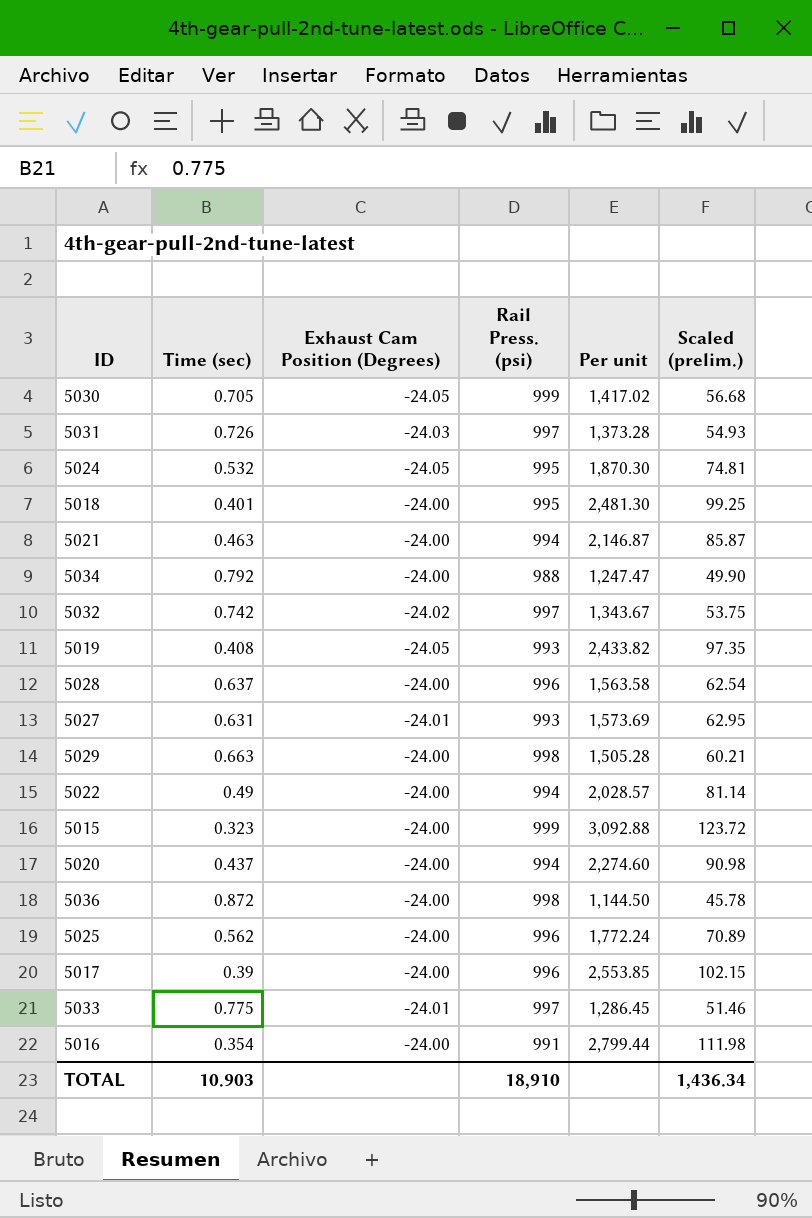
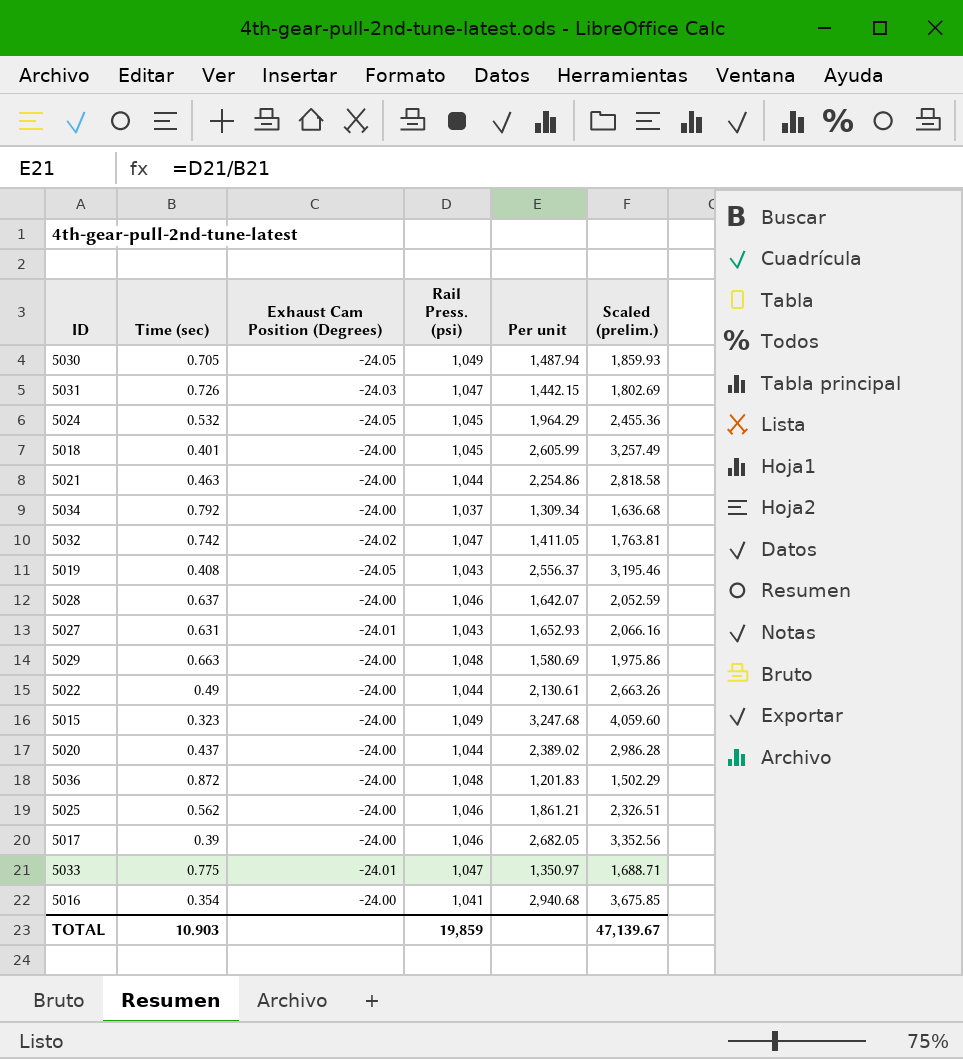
column Scaled (prelim.) | formula: [Per unit] * 0.04 -> [Per unit] * 1.25
5030 | Rail Press. (psi): 999 -> 1,049
5030 | Per unit: 1,417.02 -> 1,487.94
5031 | Rail Press. (psi): 997 -> 1,047
5031 | Per unit: 1,373.28 -> 1,442.15
5024 | Rail Press. (psi): 995 -> 1,045
5024 | Per unit: 1,870.30 -> 1,964.29
5018 | Rail Press. (psi): 995 -> 1,045
5018 | Per unit: 2,481.30 -> 2,605.99
5021 | Rail Press. (psi): 994 -> 1,044
5021 | Per unit: 2,146.87 -> 2,254.86
5034 | Rail Press. (psi): 988 -> 1,037
5034 | Per unit: 1,247.47 -> 1,309.34
5032 | Rail Press. (psi): 997 -> 1,047
5032 | Per unit: 1,343.67 -> 1,411.05
5019 | Rail Press. (psi): 993 -> 1,043
5019 | Per unit: 2,433.82 -> 2,556.37
5028 | Rail Press. (psi): 996 -> 1,046
5028 | Per unit: 1,563.58 -> 1,642.07
5027 | Rail Press. (psi): 993 -> 1,043
5027 | Per unit: 1,573.69 -> 1,652.93
5029 | Rail Press. (psi): 998 -> 1,048
5029 | Per unit: 1,505.28 -> 1,580.69
5022 | Rail Press. (psi): 994 -> 1,044
5022 | Per unit: 2,028.57 -> 2,130.61
5015 | Rail Press. (psi): 999 -> 1,049
5015 | Per unit: 3,092.88 -> 3,247.68
5020 | Rail Press. (psi): 994 -> 1,044
5020 | Per unit: 2,274.60 -> 2,389.02
5036 | Rail Press. (psi): 998 -> 1,048
5036 | Per unit: 1,144.50 -> 1,201.83
5025 | Rail Press. (psi): 996 -> 1,046
5025 | Per unit: 1,772.24 -> 1,861.21
5017 | Rail Press. (psi): 996 -> 1,046
5017 | Per unit: 2,553.85 -> 2,682.05
5033 | Rail Press. (psi): 997 -> 1,047
5033 | Per unit: 1,286.45 -> 1,350.97
5016 | Rail Press. (psi): 991 -> 1,041
5016 | Per unit: 2,799.44 -> 2,940.68
TOTAL | Rail Press. (psi): 18,910 -> 19,859
TOTAL | Scaled (prelim.): 1,436.34 -> 47,139.67

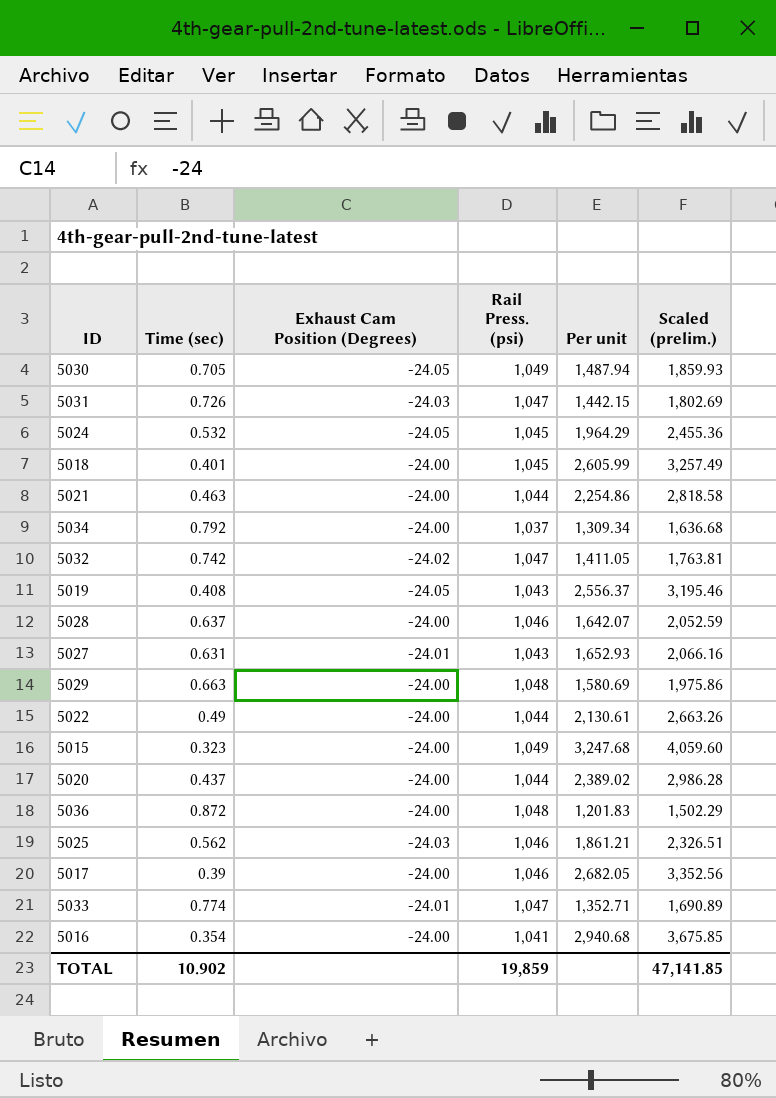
5025 | Exhaust Cam Position (Degrees): -24.00 -> -24.03
5033 | Time (sec): 0.775 -> 0.774
5033 | Per unit: 1,350.97 -> 1,352.71
5033 | Scaled (prelim.): 1,688.71 -> 1,690.89
TOTAL | Time (sec): 10.903 -> 10.902
TOTAL | Scaled (prelim.): 47,139.67 -> 47,141.85

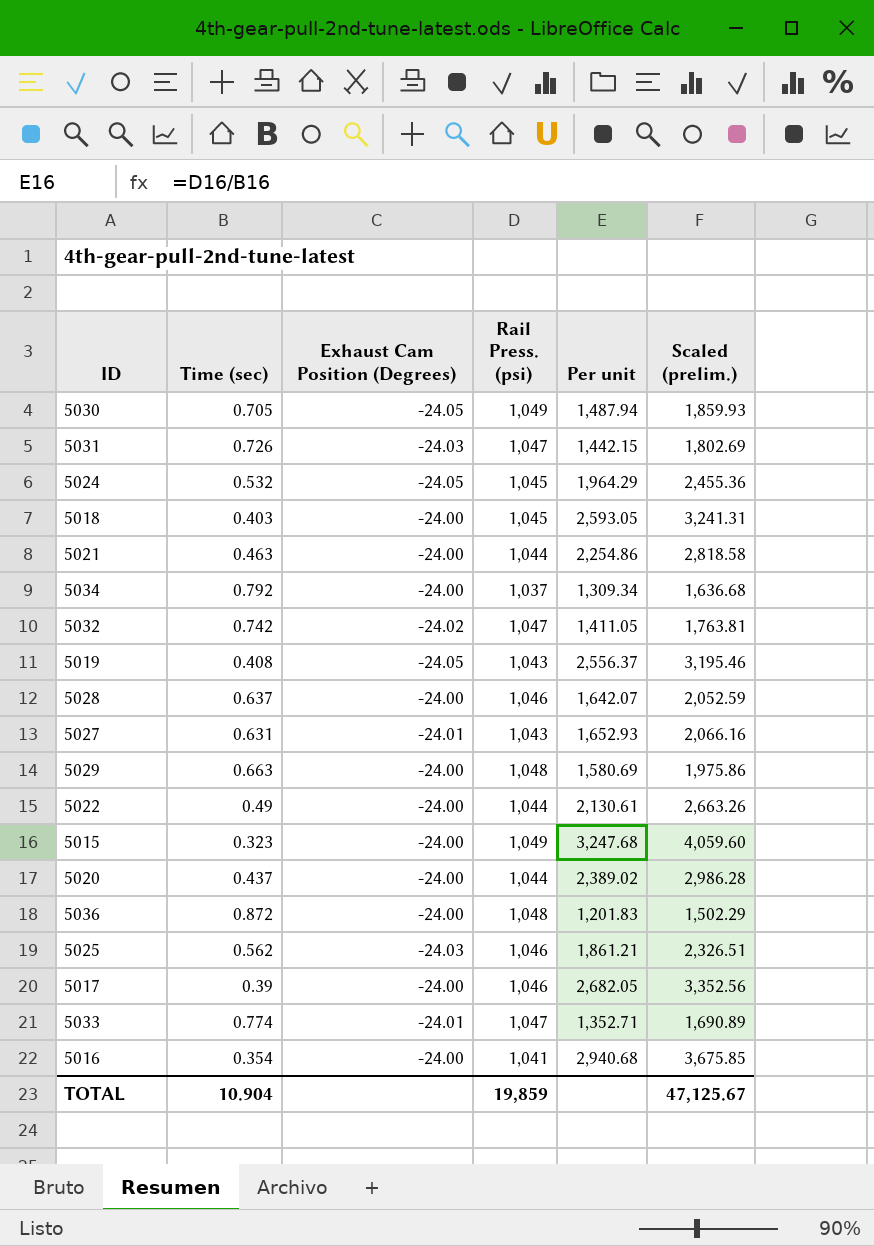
5018 | Time (sec): 0.401 -> 0.403
5018 | Per unit: 2,605.99 -> 2,593.05
5018 | Scaled (prelim.): 3,257.49 -> 3,241.31
TOTAL | Time (sec): 10.902 -> 10.904
TOTAL | Scaled (prelim.): 47,141.85 -> 47,125.67

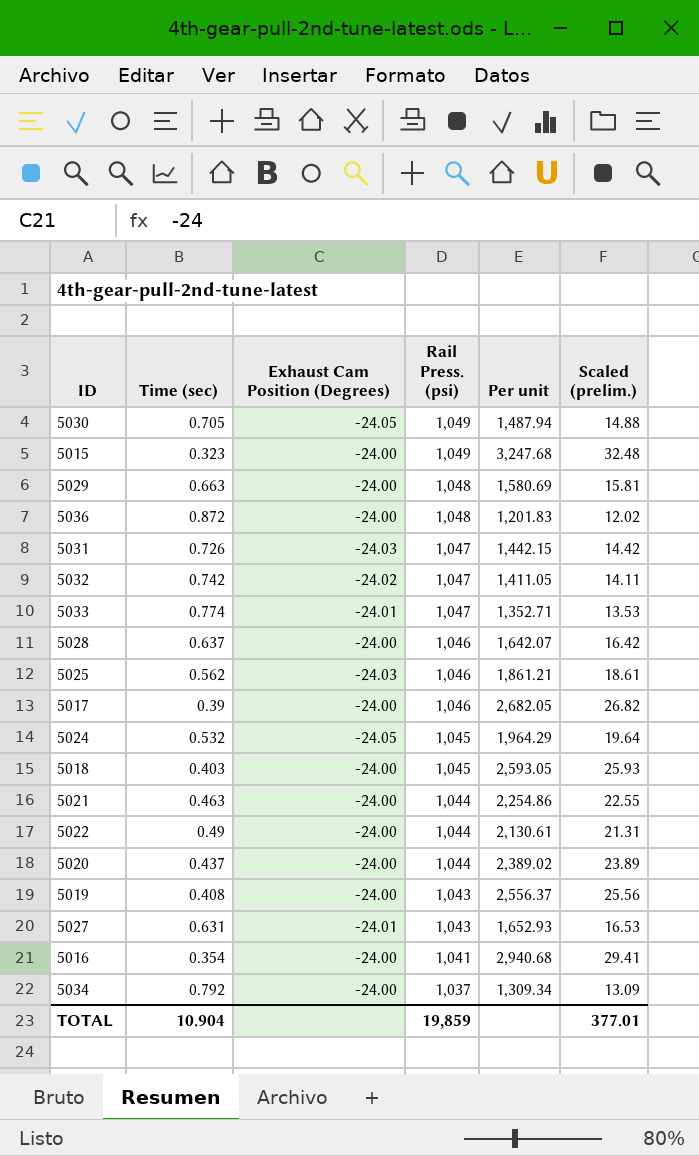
row order: none -> Rail Press. (psi) descending
column Scaled (prelim.) | formula: [Per unit] * 1.25 -> [Per unit] * 0.01
5019 | Exhaust Cam Position (Degrees): -24.05 -> -24.00
TOTAL | Scaled (prelim.): 47,125.67 -> 377.01

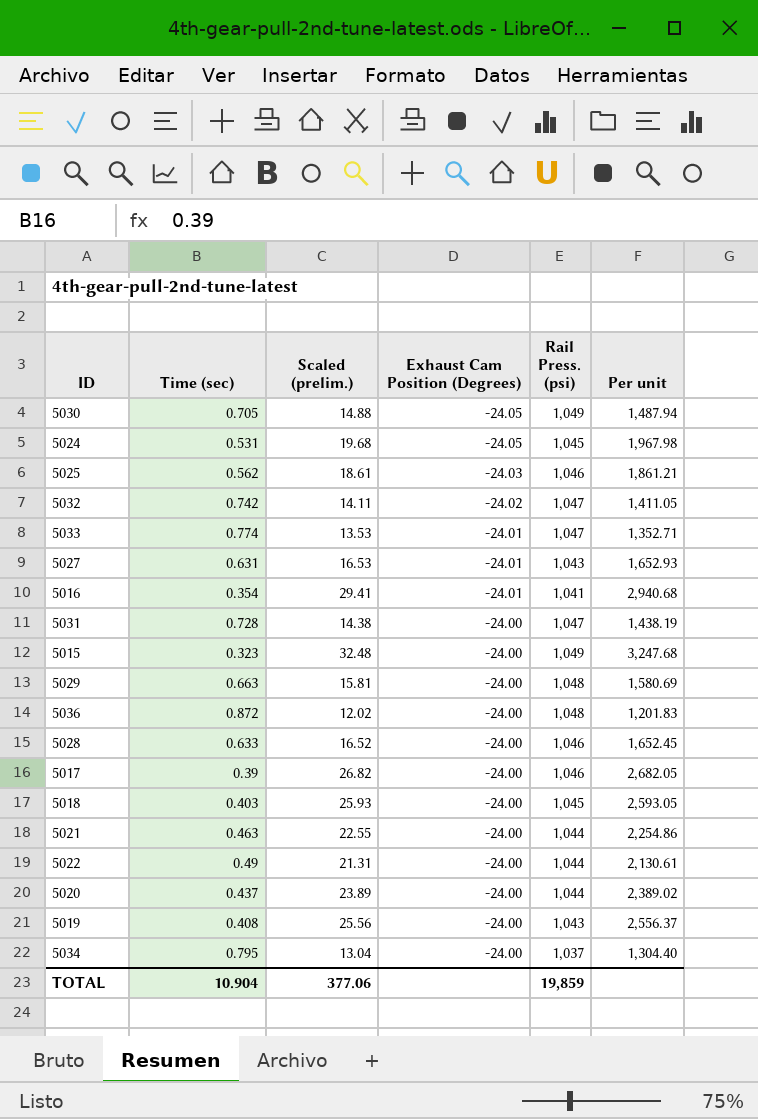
row order: Rail Press. (psi) descending -> Exhaust Cam Position (Degrees) ascending
column Scaled (prelim.) | position: 6 -> 3
5024 | Time (sec): 0.532 -> 0.531
5024 | Scaled (prelim.): 19.64 -> 19.68
5024 | Per unit: 1,964.29 -> 1,967.98
5016 | Exhaust Cam Position (Degrees): -24.00 -> -24.01
5031 | Time (sec): 0.726 -> 0.728
5031 | Scaled (prelim.): 14.42 -> 14.38
5031 | Exhaust Cam Position (Degrees): -24.03 -> -24.00
5031 | Per unit: 1,442.15 -> 1,438.19
5028 | Time (sec): 0.637 -> 0.633
5028 | Scaled (prelim.): 16.42 -> 16.52
5028 | Per unit: 1,642.07 -> 1,652.45
5034 | Time (sec): 0.792 -> 0.795
5034 | Scaled (prelim.): 13.09 -> 13.04
5034 | Per unit: 1,309.34 -> 1,304.40
TOTAL | Scaled (prelim.): 377.01 -> 377.06

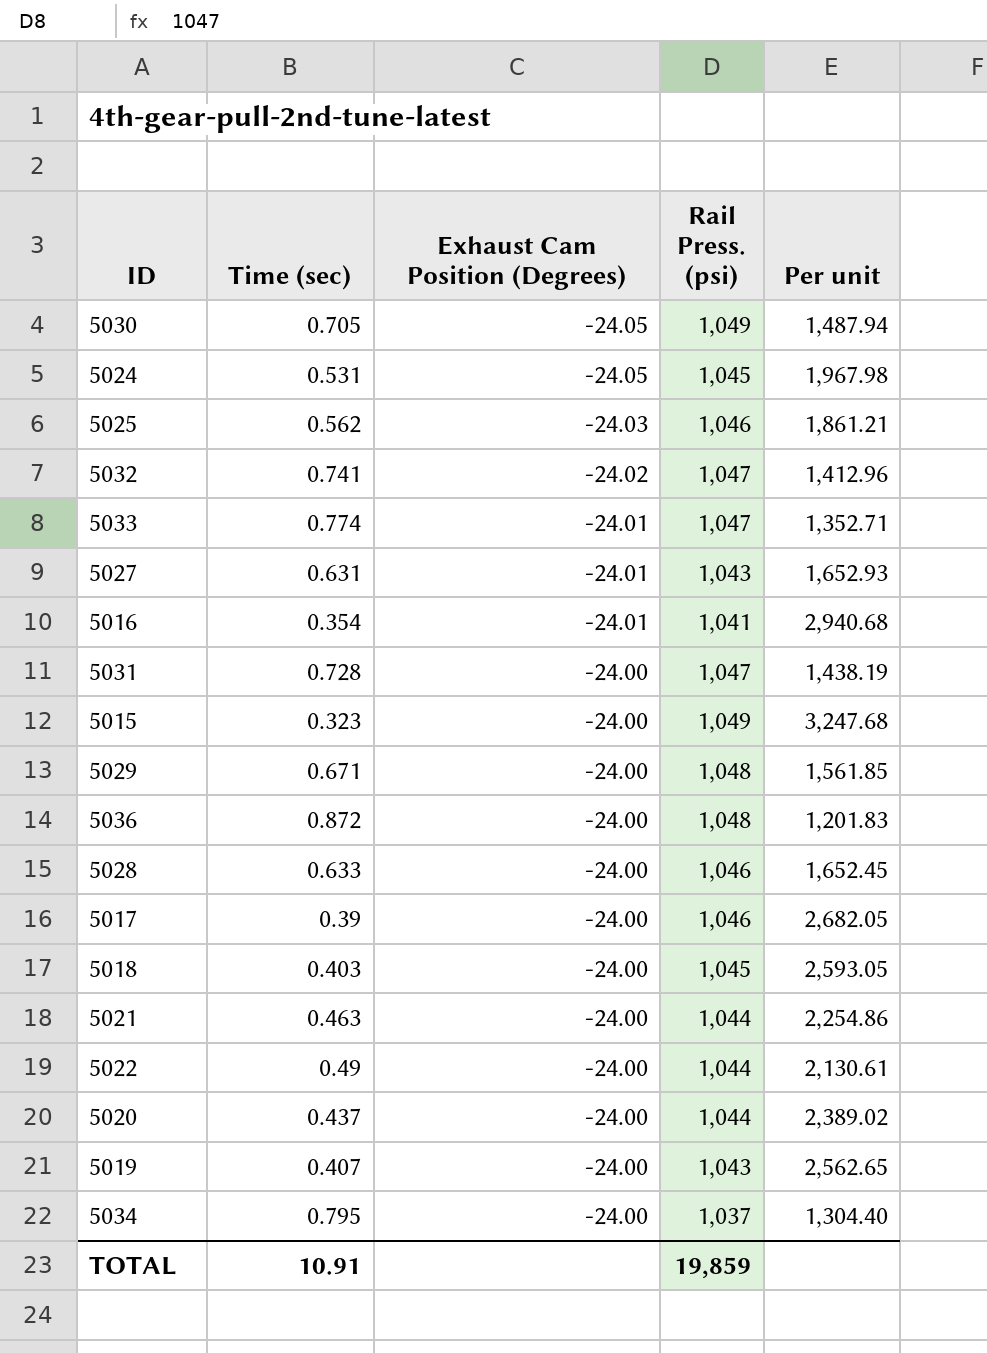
column Scaled (prelim.) | formula: [Per unit] * 0.01 -> none
5032 | Time (sec): 0.742 -> 0.741
5032 | Per unit: 1,411.05 -> 1,412.96
5029 | Time (sec): 0.663 -> 0.671
5029 | Per unit: 1,580.69 -> 1,561.85
5019 | Time (sec): 0.408 -> 0.407
5019 | Per unit: 2,556.37 -> 2,562.65
TOTAL | Time (sec): 10.904 -> 10.91

